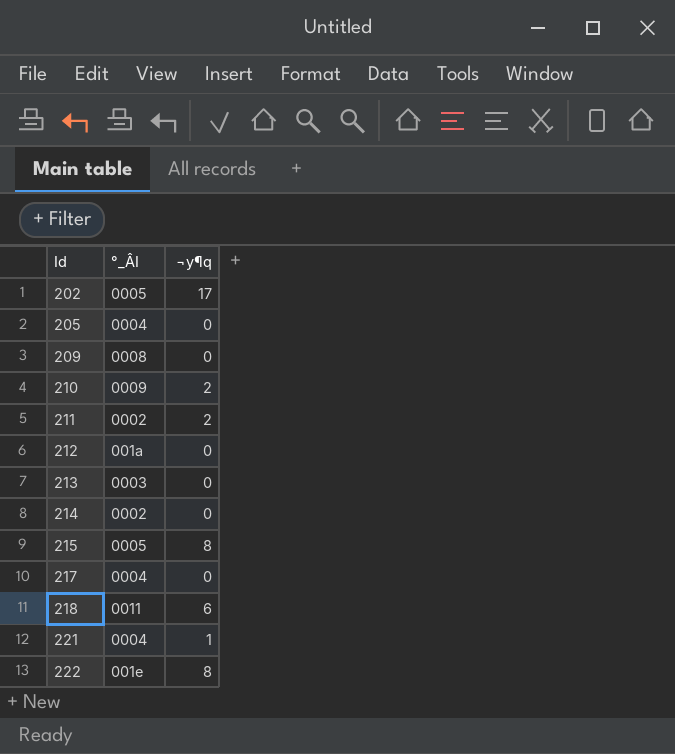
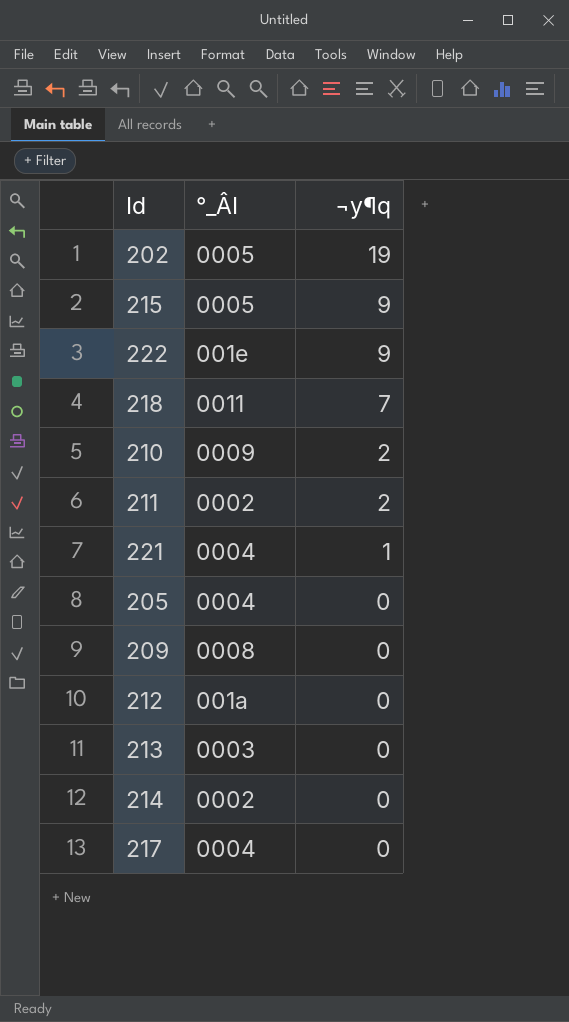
row order: Id ascending -> ¬y¶q descending
202 | ¬y¶q: 17 -> 19
215 | ¬y¶q: 8 -> 9
222 | ¬y¶q: 8 -> 9
218 | ¬y¶q: 6 -> 7

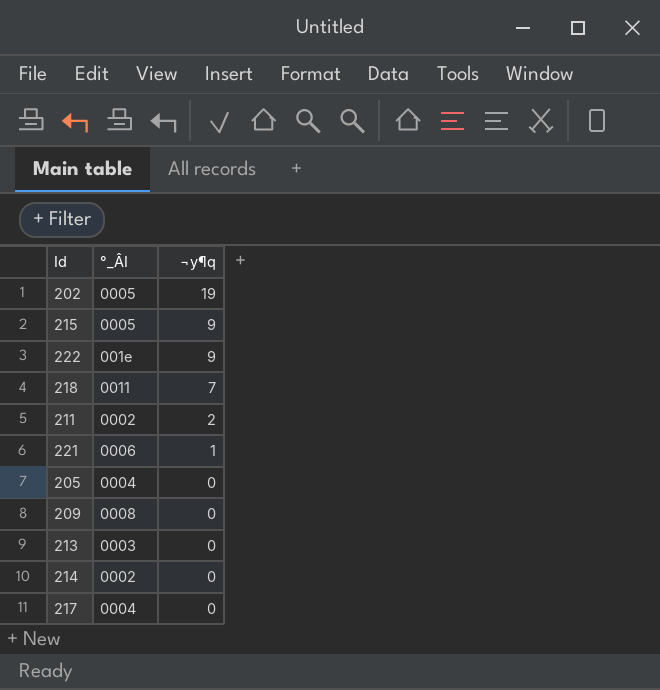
row 210: 0009 | 2 -> none
row 212: 001a | 0 -> none
221 | °_ÂI: 0004 -> 0006

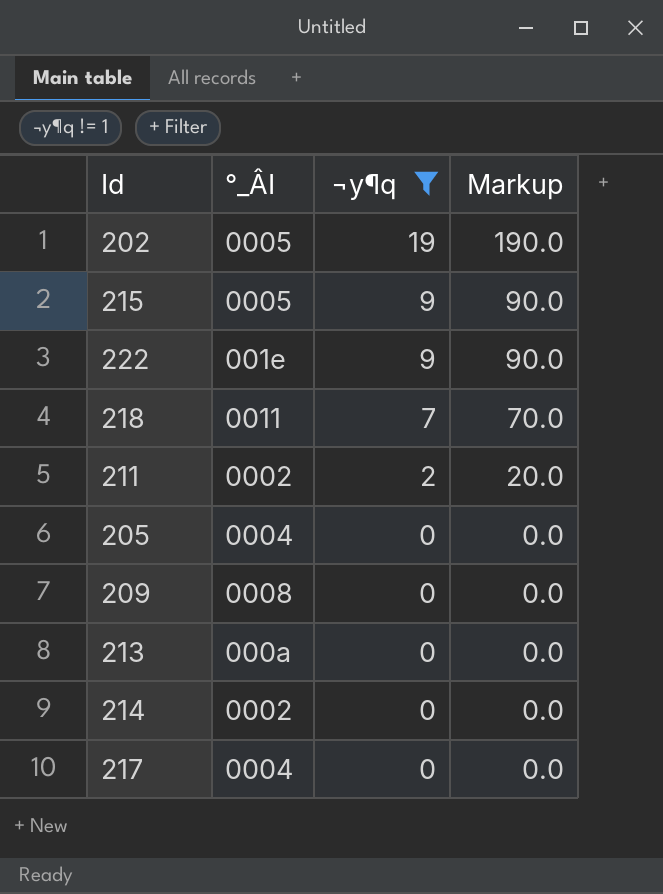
filter: none -> ¬y¶q != 1
column Markup | formula: none -> [¬y¶q] * 10
213 | °_ÂI: 0003 -> 000a

